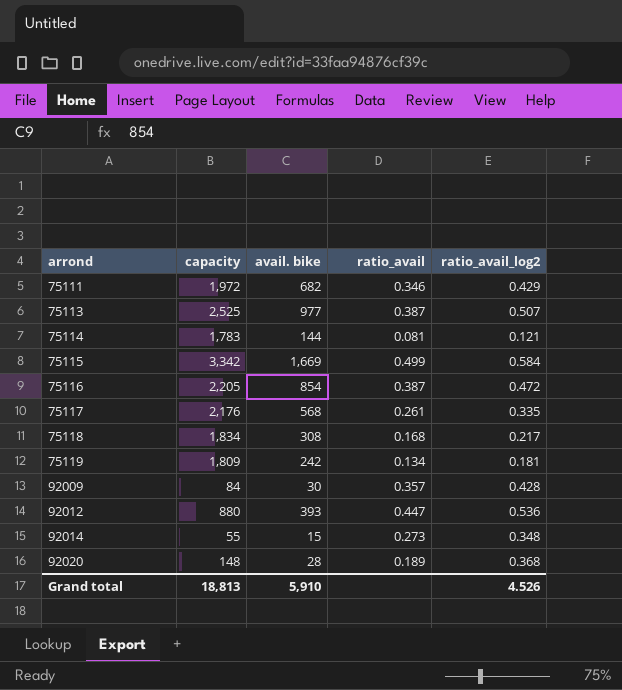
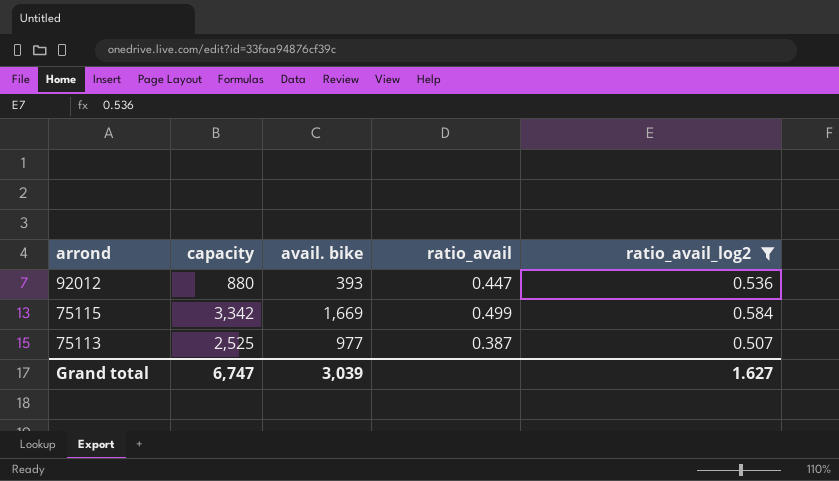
filter: none -> ratio_avail_log2 >= 0.507
row order: arrond ascending -> arrond descending
Grand total | capacity: 18,813 -> 6,747
Grand total | avail. bike: 5,910 -> 3,039
Grand total | ratio_avail_log2: 4.526 -> 1.627

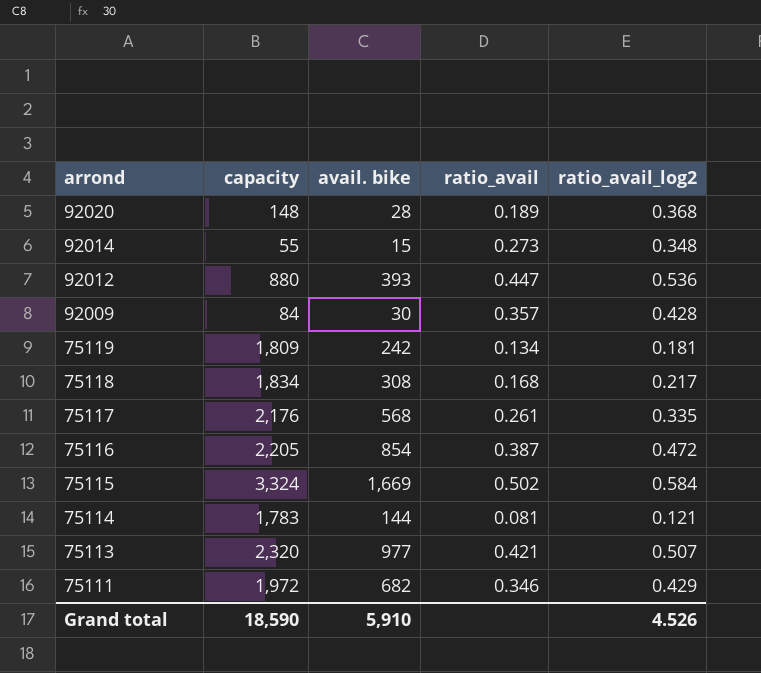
filter: ratio_avail_log2 >= 0.507 -> none
75115 | capacity: 3,342 -> 3,324
75115 | ratio_avail: 0.499 -> 0.502
75113 | capacity: 2,525 -> 2,320
75113 | ratio_avail: 0.387 -> 0.421
Grand total | capacity: 6,747 -> 18,590
Grand total | avail. bike: 3,039 -> 5,910
Grand total | ratio_avail_log2: 1.627 -> 4.526

